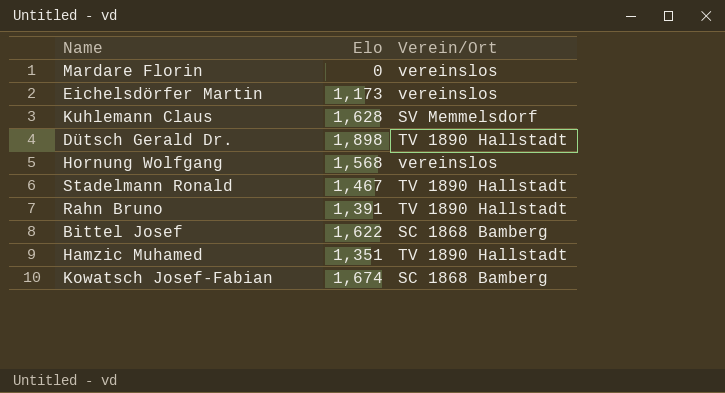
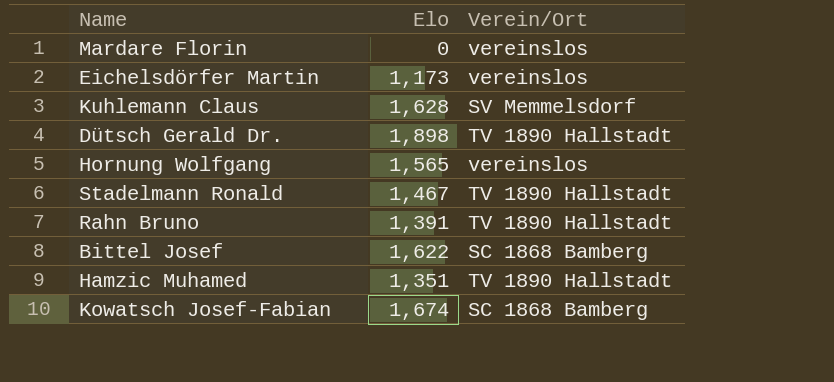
Hornung Wolfgang | Elo: 1,568 -> 1,565

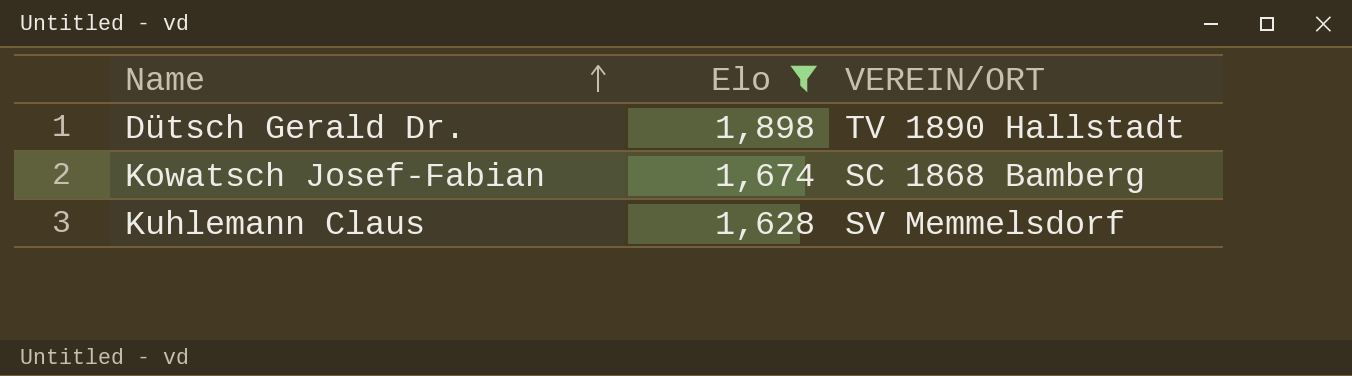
filter: none -> Elo >= 1,628
row order: none -> Name ascending
column name: Verein/Ort -> VEREIN/ORT

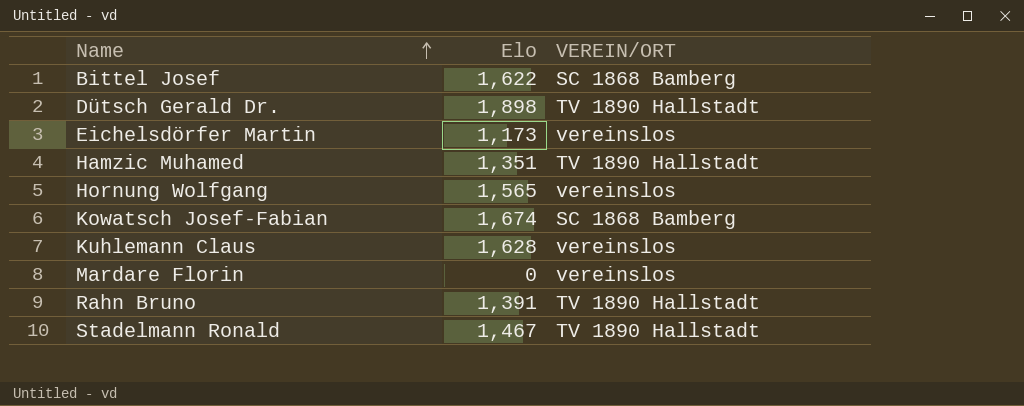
filter: Elo >= 1,628 -> none
Kuhlemann Claus | VEREIN/ORT: SV Memmelsdorf -> vereinslos

